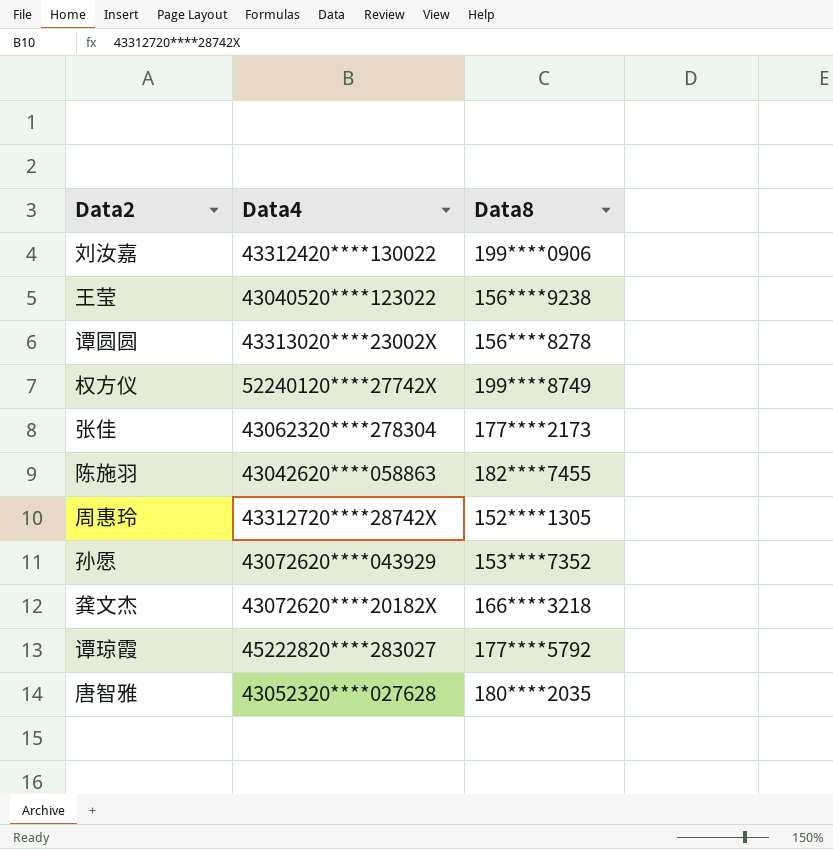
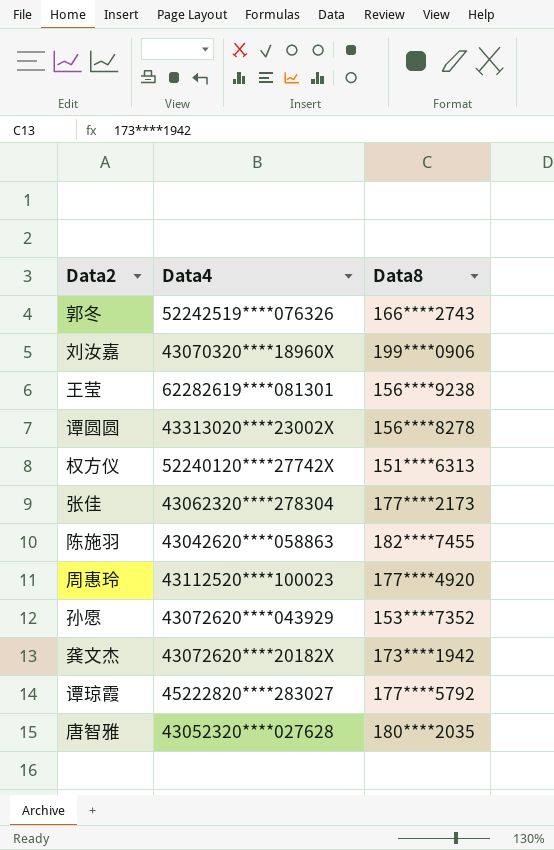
row 郭冬: none -> 52242519****076326 | 166****2743
刘汝嘉 | Data4: 43312420****130022 -> 43070320****18960X
王莹 | Data4: 43040520****123022 -> 62282619****081301
权方仪 | Data8: 199****8749 -> 151****6313
周惠玲 | Data4: 43312720****28742X -> 43112520****100023
周惠玲 | Data8: 152****1305 -> 177****4920
龚文杰 | Data8: 166****3218 -> 173****1942

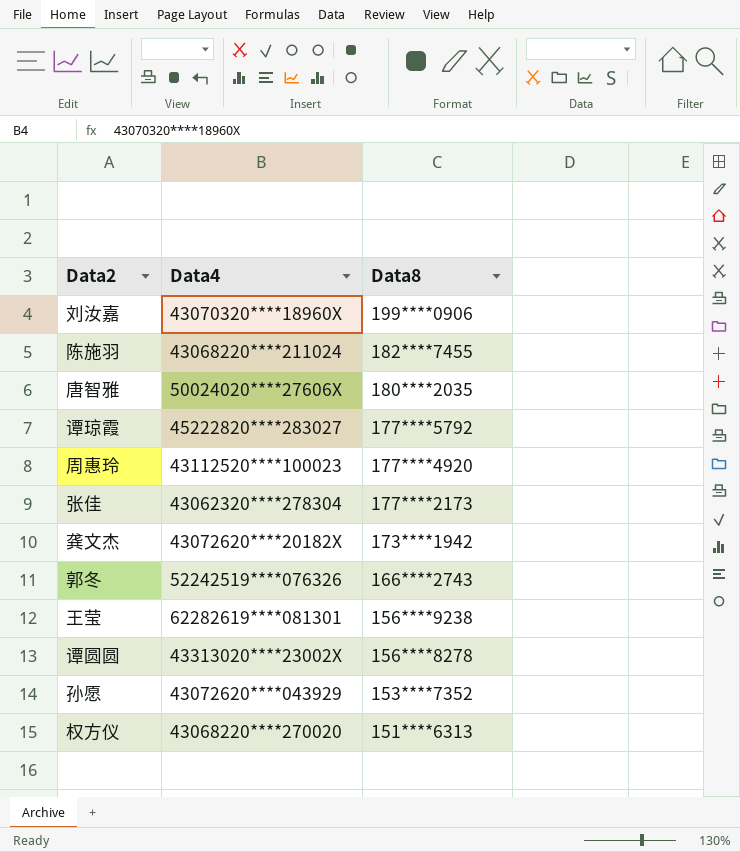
row order: none -> Data8 descending
陈施羽 | Data4: 43042620****058863 -> 43068220****211024
唐智雅 | Data4: 43052320****027628 -> 50024020****27606X
权方仪 | Data4: 52240120****27742X -> 43068220****270020

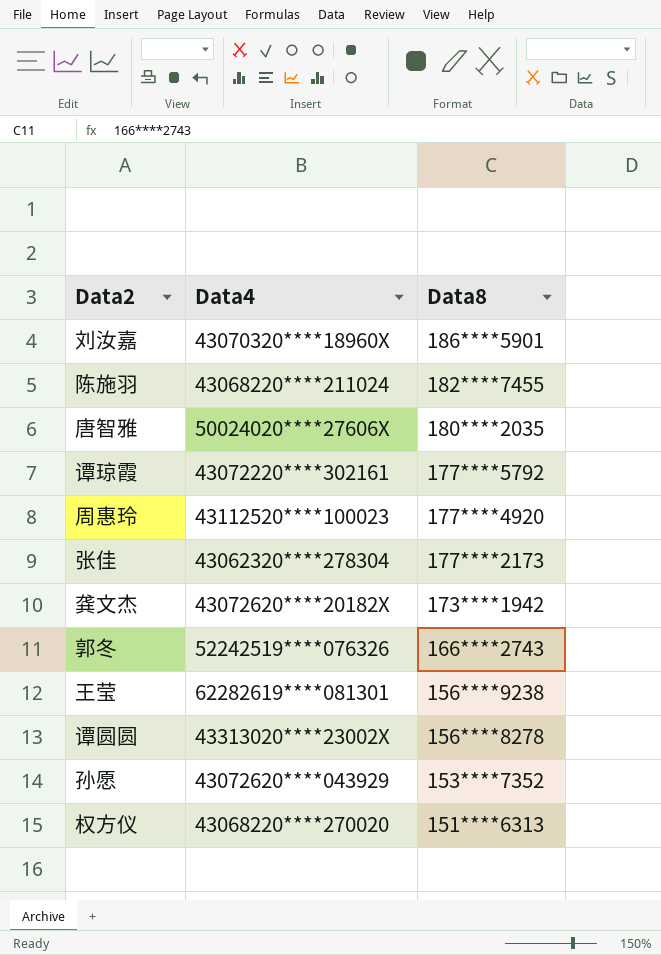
刘汝嘉 | Data8: 199****0906 -> 186****5901
谭琼霞 | Data4: 45222820****283027 -> 43072220****302161

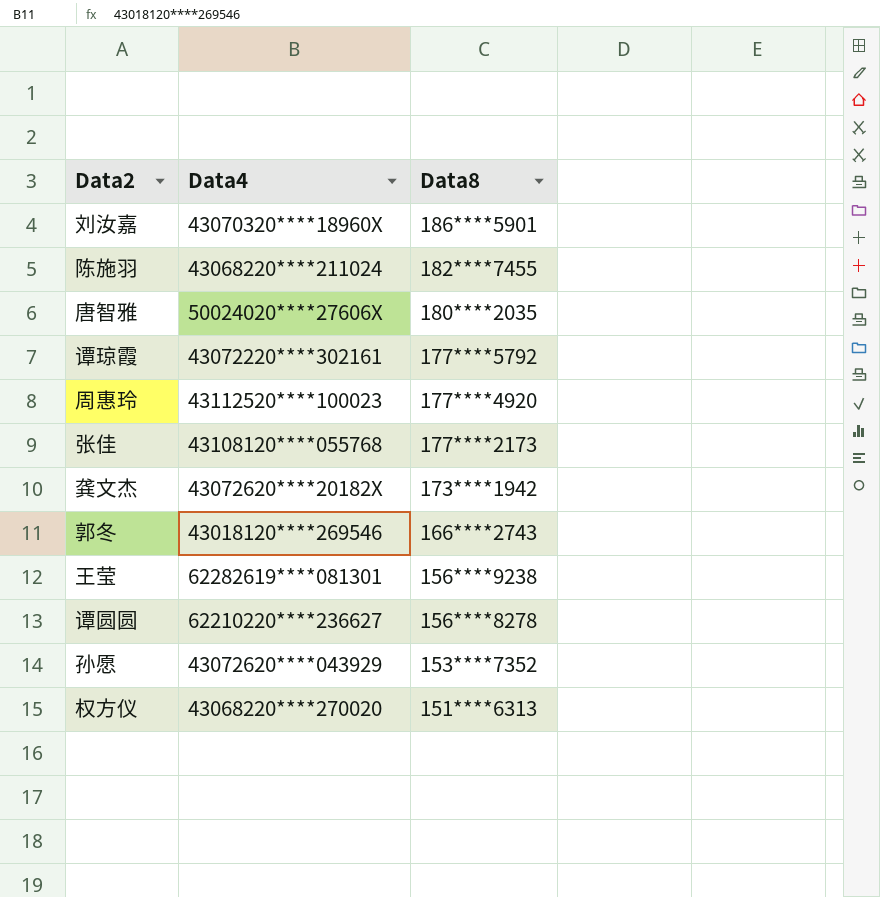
张佳 | Data4: 43062320****278304 -> 43108120****055768
郭冬 | Data4: 52242519****076326 -> 43018120****269546
谭圆圆 | Data4: 43313020****23002X -> 62210220****236627

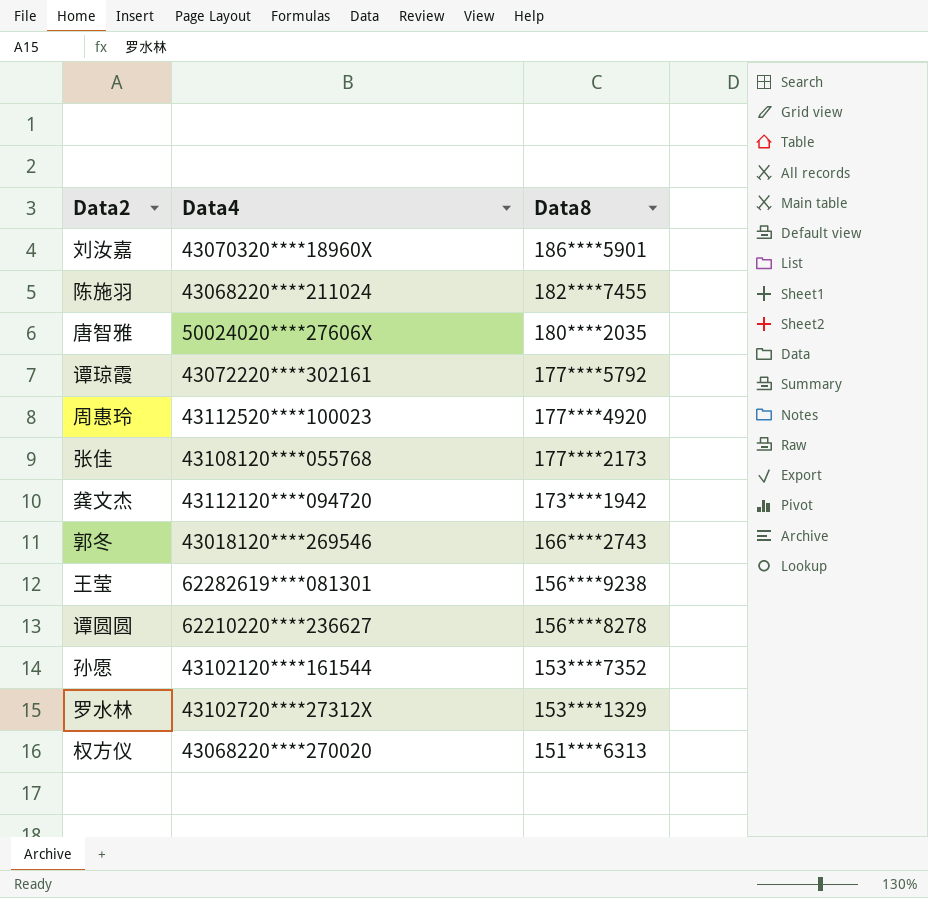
龚文杰 | Data4: 43072620****20182X -> 43112120****094720
孙愿 | Data4: 43072620****043929 -> 43102120****161544
row 罗水林: none -> 43102720****27312X | 153****1329

